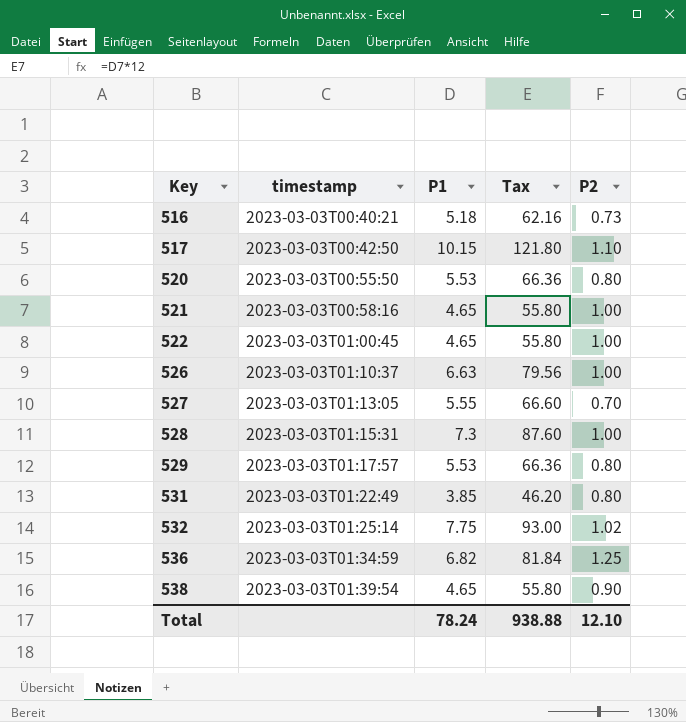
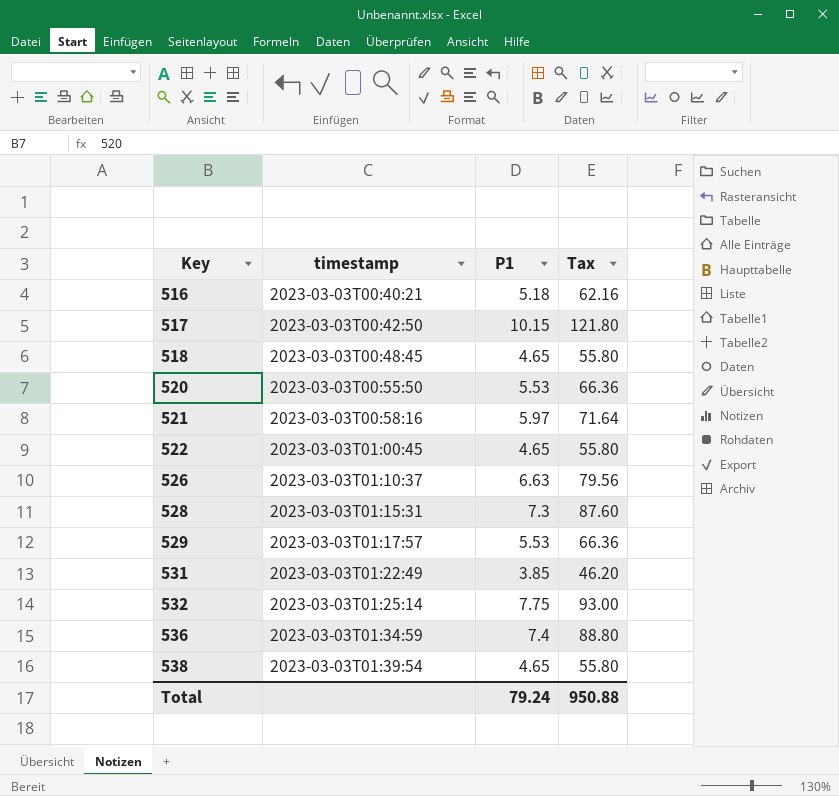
column P2 | position: 5 -> none
row 527: 2023-03-03T01:13:05 | 5.55 | 66.60 | 0.70 -> none
row 518: none -> 2023-03-03T00:48:45 | 4.65 | 55.80
521 | P1: 4.65 -> 5.97
521 | Tax: 55.80 -> 71.64
536 | P1: 6.82 -> 7.4
536 | Tax: 81.84 -> 88.80
Total | P1: 78.24 -> 79.24
Total | Tax: 938.88 -> 950.88

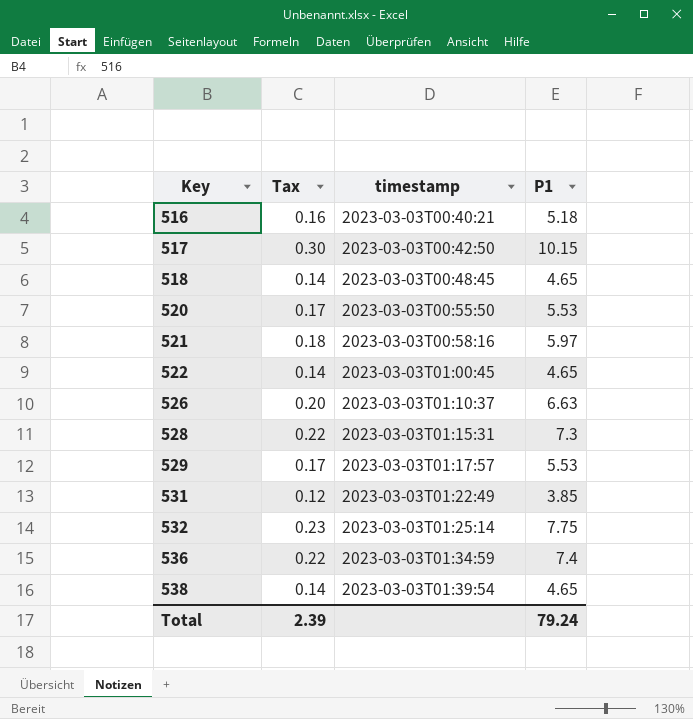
column Tax | formula: [P1] * 12 -> [P1] * 0.03
column Tax | position: 4 -> 2
Total | Tax: 950.88 -> 2.39

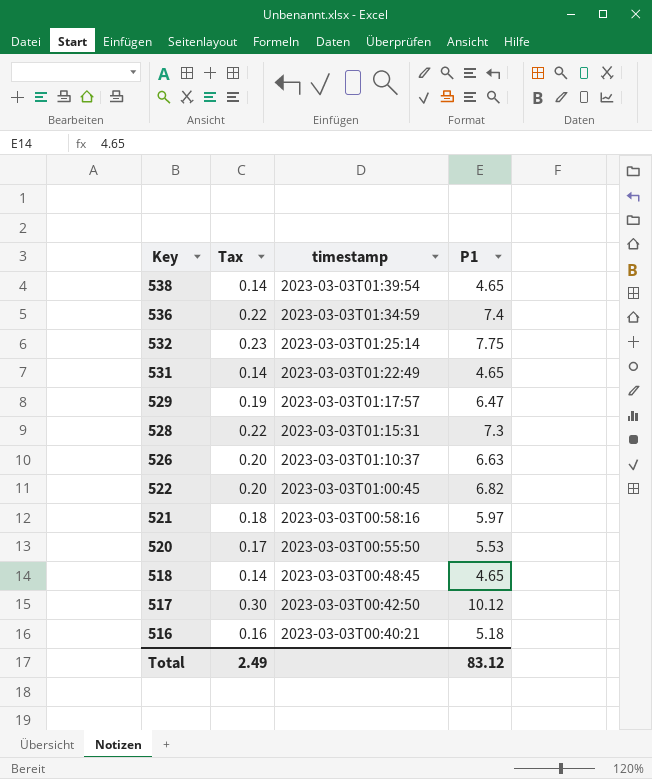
row order: Key ascending -> Key descending
531 | Tax: 0.12 -> 0.14
531 | P1: 3.85 -> 4.65
529 | Tax: 0.17 -> 0.19
529 | P1: 5.53 -> 6.47
522 | Tax: 0.14 -> 0.20
522 | P1: 4.65 -> 6.82
517 | P1: 10.15 -> 10.12
Total | Tax: 2.39 -> 2.49
Total | P1: 79.24 -> 83.12

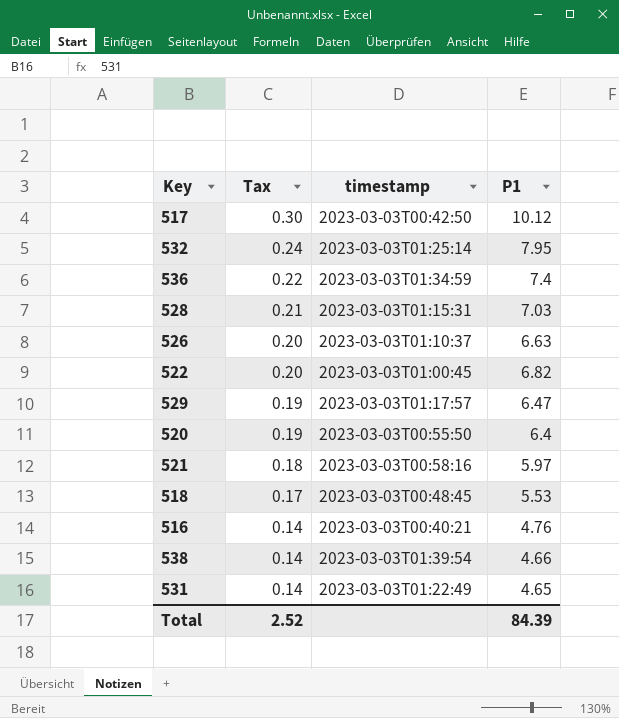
row order: Key descending -> Tax descending
532 | Tax: 0.23 -> 0.24
532 | P1: 7.75 -> 7.95
528 | Tax: 0.22 -> 0.21
528 | P1: 7.3 -> 7.03
520 | Tax: 0.17 -> 0.19
520 | P1: 5.53 -> 6.4
518 | Tax: 0.14 -> 0.17
518 | P1: 4.65 -> 5.53
516 | Tax: 0.16 -> 0.14
516 | P1: 5.18 -> 4.76
538 | P1: 4.65 -> 4.66
Total | Tax: 2.49 -> 2.52
Total | P1: 83.12 -> 84.39

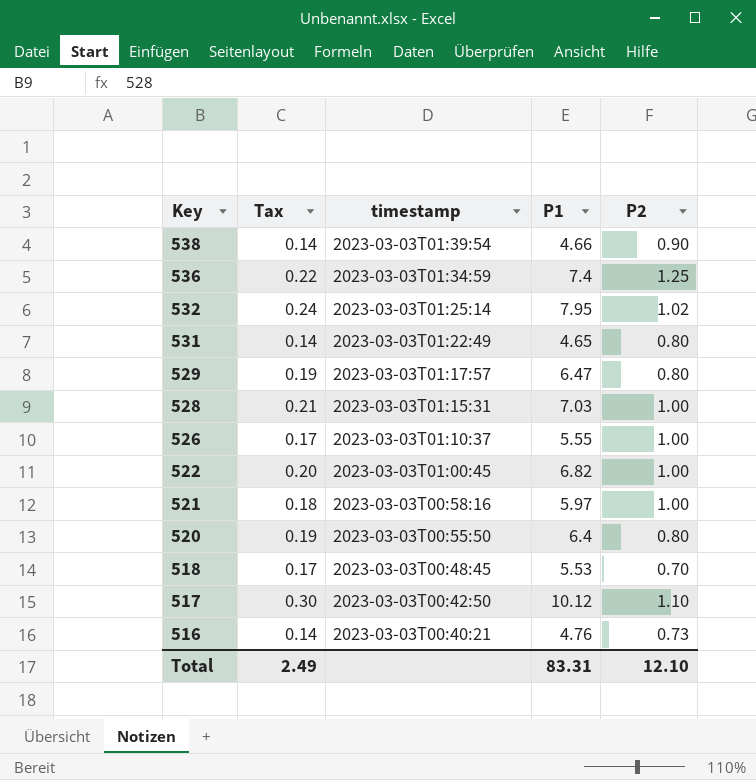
row order: Tax descending -> Key descending
column P2 | position: none -> 5
526 | Tax: 0.20 -> 0.17
526 | P1: 6.63 -> 5.55
Total | Tax: 2.52 -> 2.49
Total | P1: 84.39 -> 83.31

